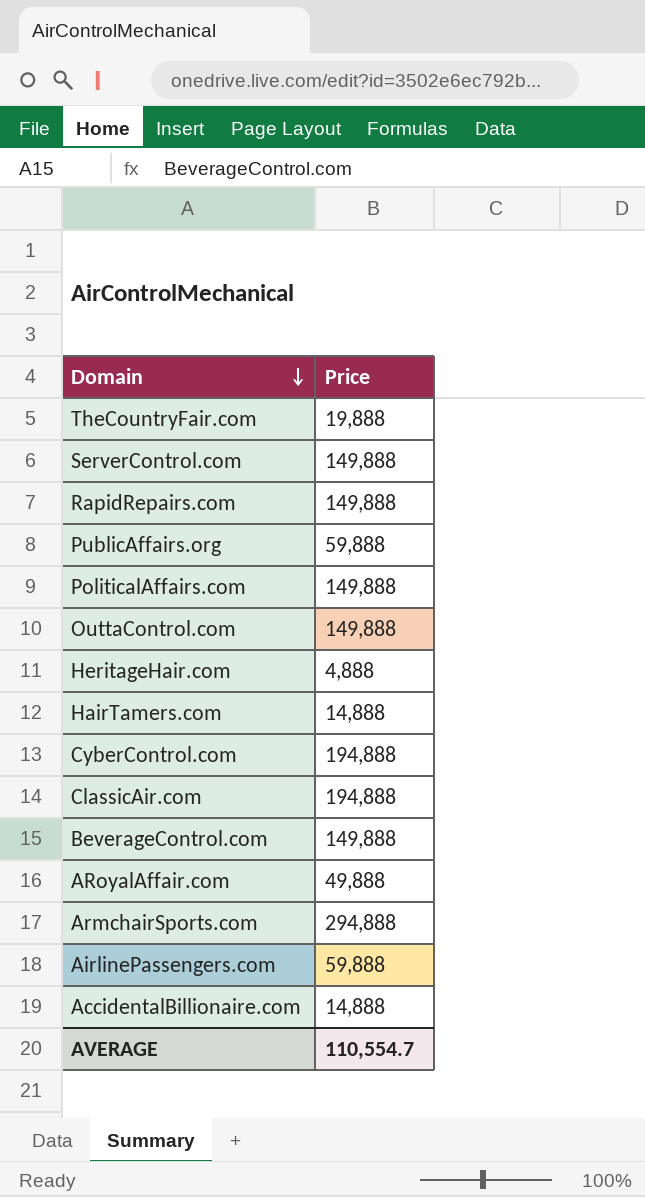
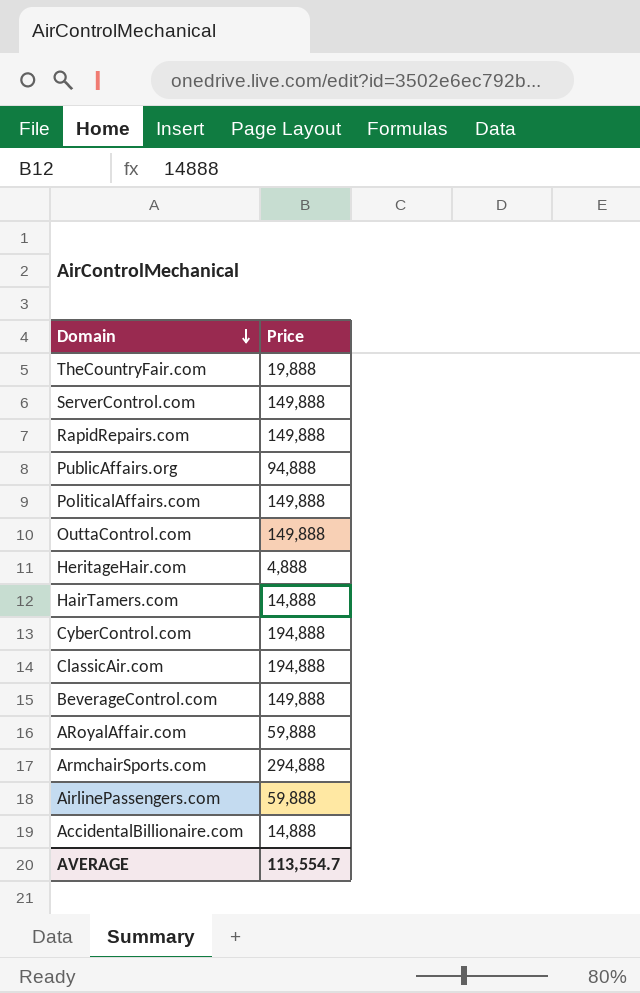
PublicAffairs.org | Price: 59,888 -> 94,888
ARoyalAffair.com | Price: 49,888 -> 59,888
AVERAGE | Price: 110,554.7 -> 113,554.7

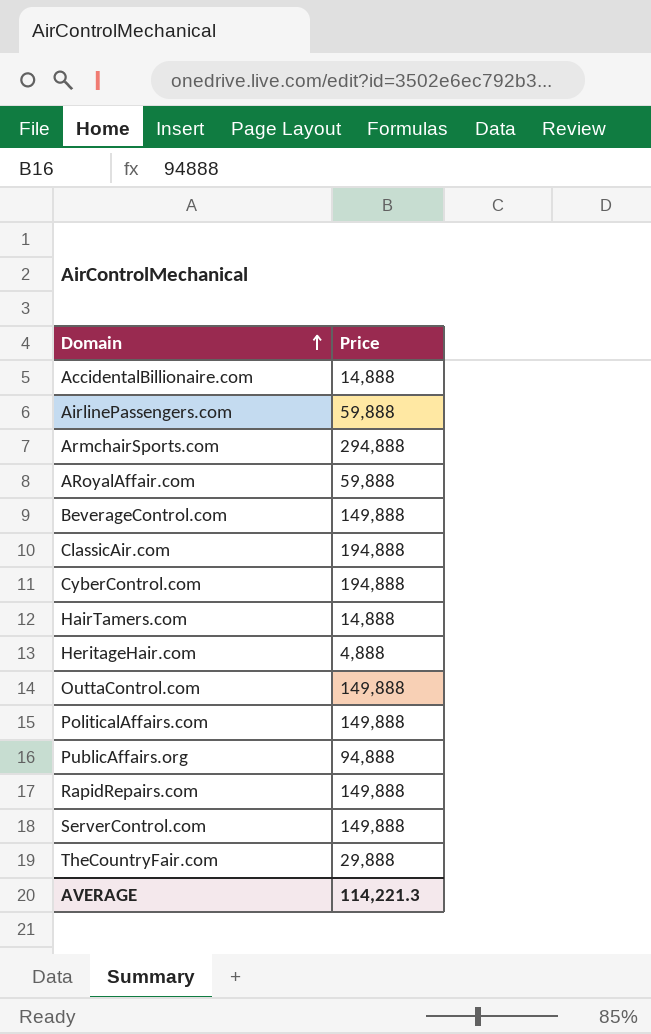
row order: Domain descending -> Domain ascending
TheCountryFair.com | Price: 19,888 -> 29,888
AVERAGE | Price: 113,554.7 -> 114,221.3

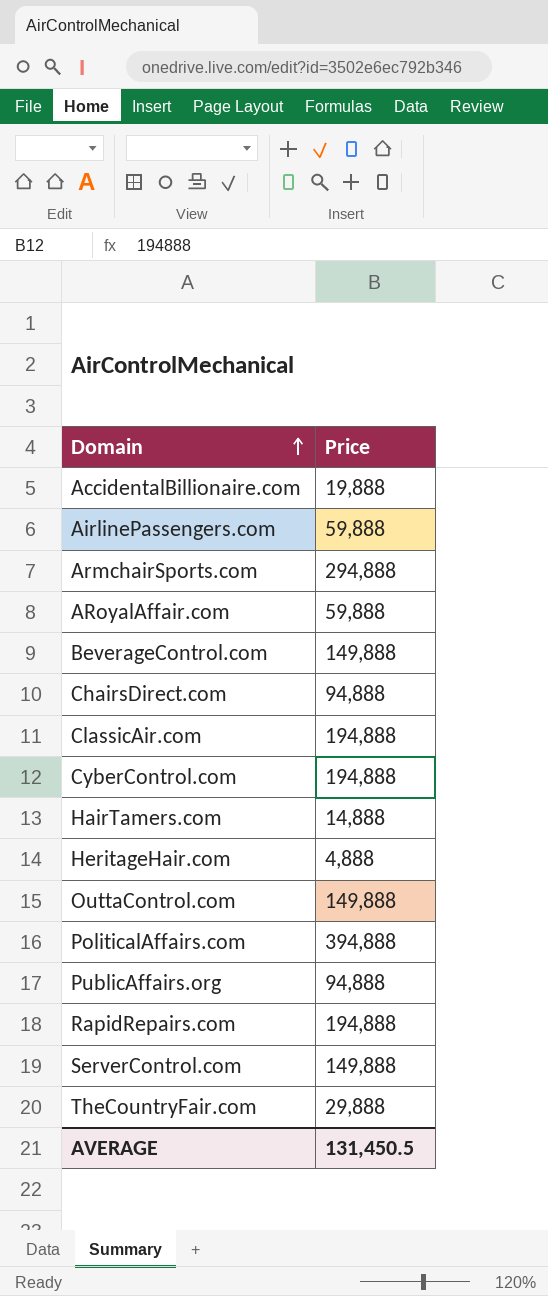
AccidentalBillionaire.com | Price: 14,888 -> 19,888
row ChairsDirect.com: none -> 94,888
PoliticalAffairs.com | Price: 149,888 -> 394,888
RapidRepairs.com | Price: 149,888 -> 194,888
AVERAGE | Price: 114,221.3 -> 131,450.5

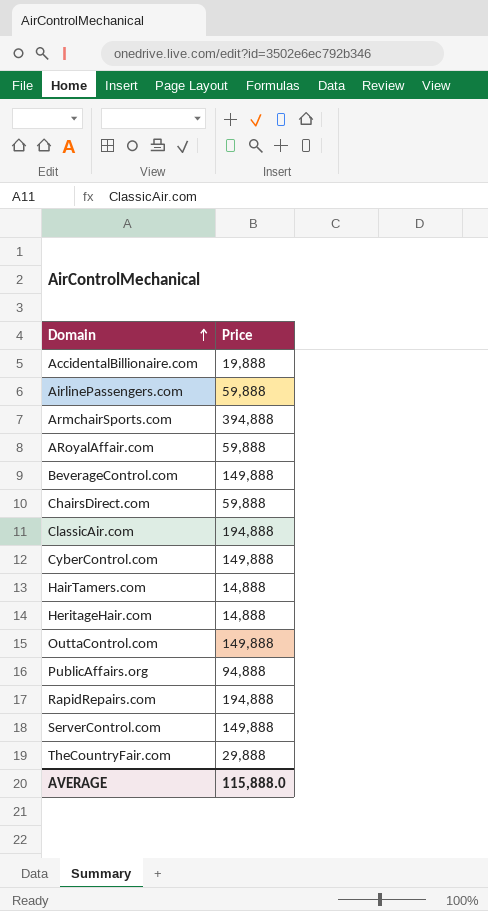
row PoliticalAffairs.com: 394,888 -> none
ArmchairSports.com | Price: 294,888 -> 394,888
ChairsDirect.com | Price: 94,888 -> 59,888
CyberControl.com | Price: 194,888 -> 149,888
HeritageHair.com | Price: 4,888 -> 14,888
AVERAGE | Price: 131,450.5 -> 115,888.0

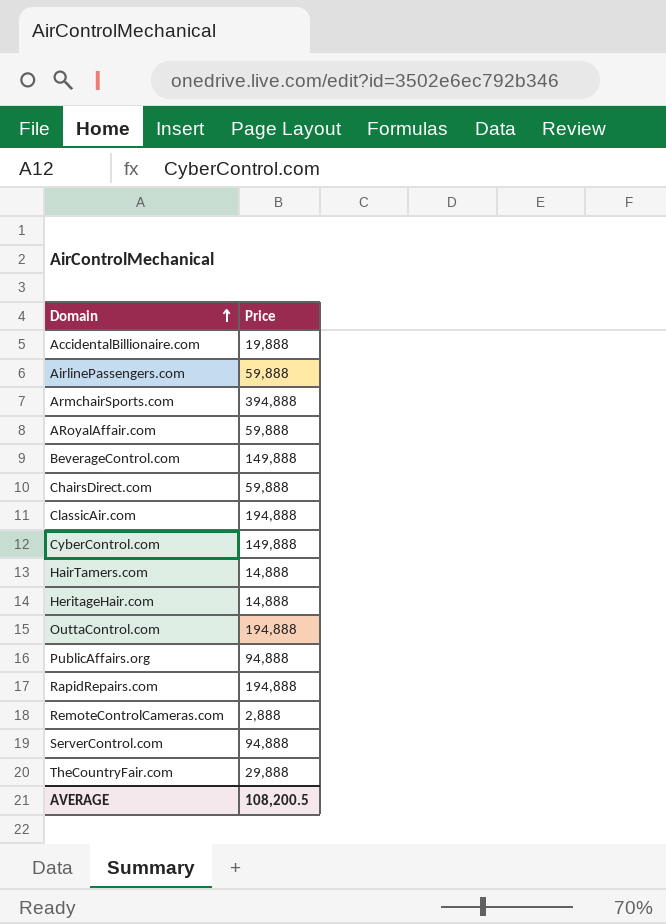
OuttaControl.com | Price: 149,888 -> 194,888
row RemoteControlCameras.com: none -> 2,888
ServerControl.com | Price: 149,888 -> 94,888
AVERAGE | Price: 115,888.0 -> 108,200.5

